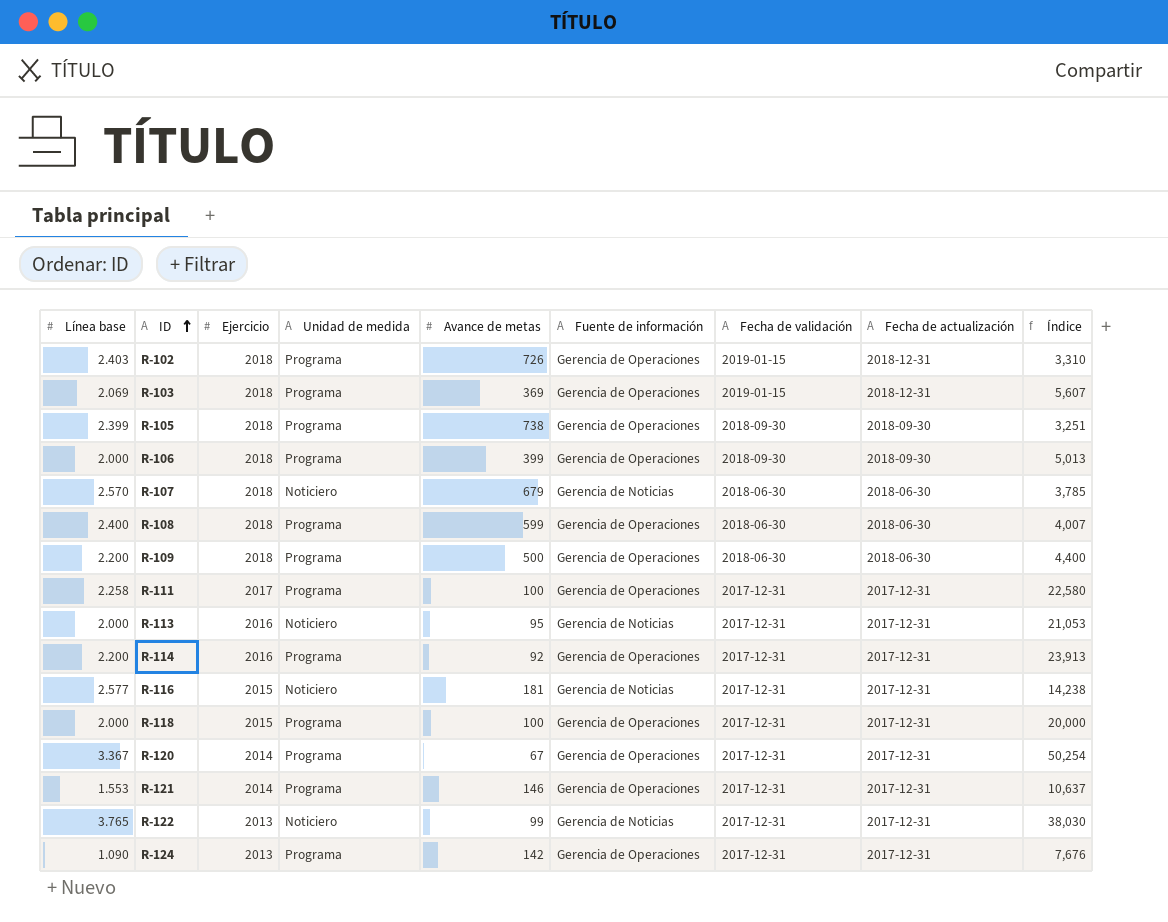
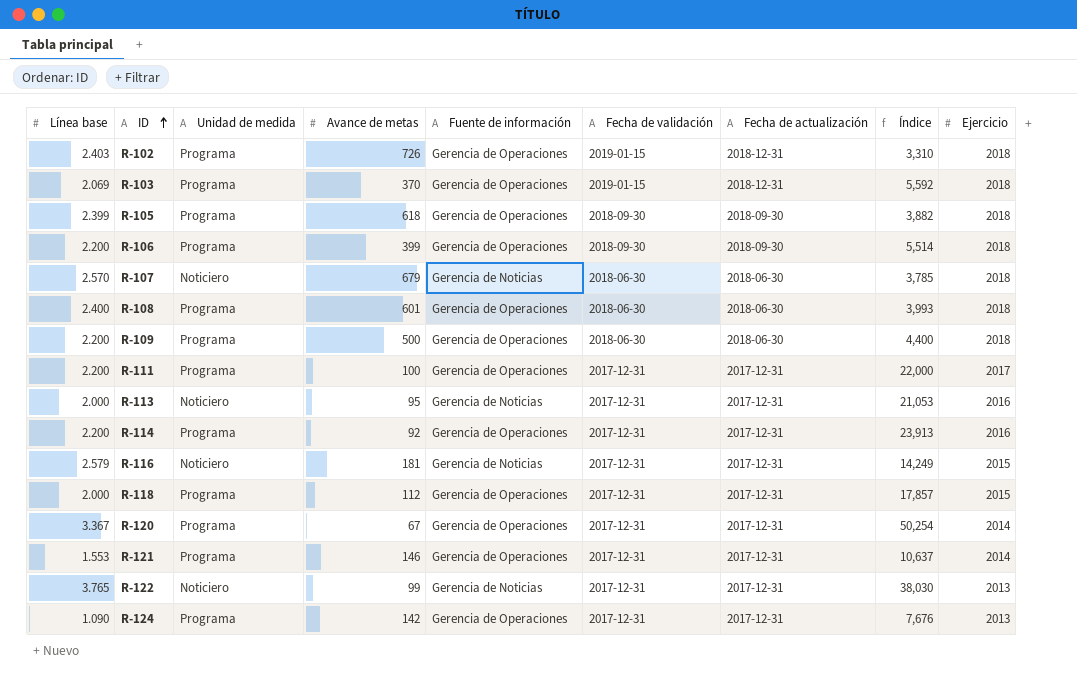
column Ejercicio | position: 3 -> 9
R-103 | Avance de metas: 369 -> 370
R-103 | Índice: 5,607 -> 5,592
R-105 | Avance de metas: 738 -> 618
R-105 | Índice: 3,251 -> 3,882
R-106 | Línea base: 2.000 -> 2.200
R-106 | Índice: 5,013 -> 5,514
R-108 | Avance de metas: 599 -> 601
R-108 | Índice: 4,007 -> 3,993
R-111 | Línea base: 2.258 -> 2.200
R-111 | Índice: 22,580 -> 22,000
R-116 | Línea base: 2.577 -> 2.579
R-116 | Índice: 14,238 -> 14,249
R-118 | Avance de metas: 100 -> 112
R-118 | Índice: 20,000 -> 17,857

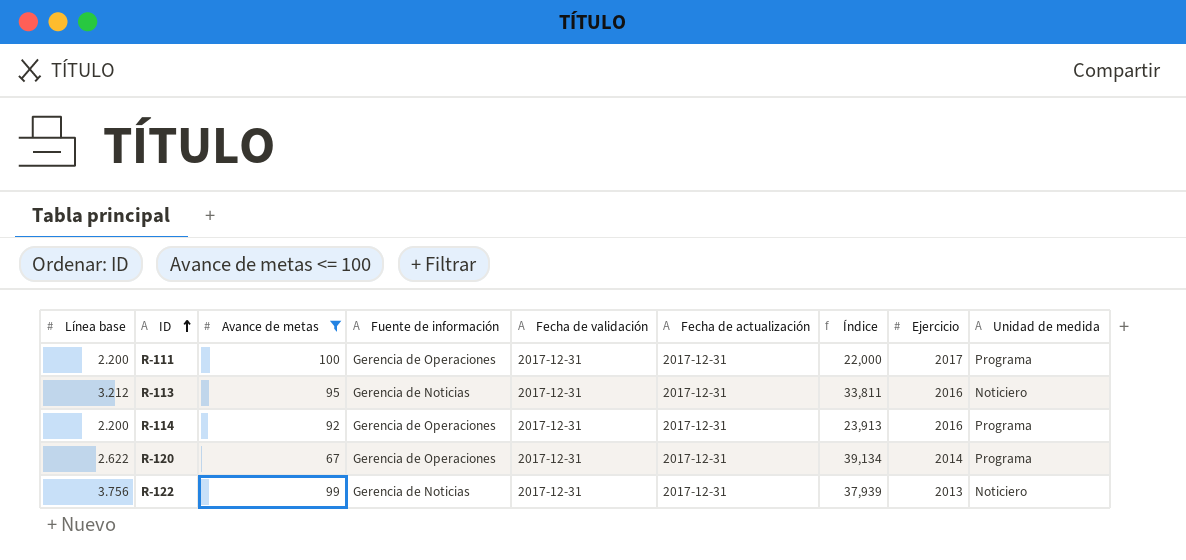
filter: none -> Avance de metas <= 100
column Unidad de medida | position: 3 -> 9
R-113 | Línea base: 2.000 -> 3.212
R-113 | Índice: 21,053 -> 33,811
R-120 | Línea base: 3.367 -> 2.622
R-120 | Índice: 50,254 -> 39,134
R-122 | Línea base: 3.765 -> 3.756
R-122 | Índice: 38,030 -> 37,939

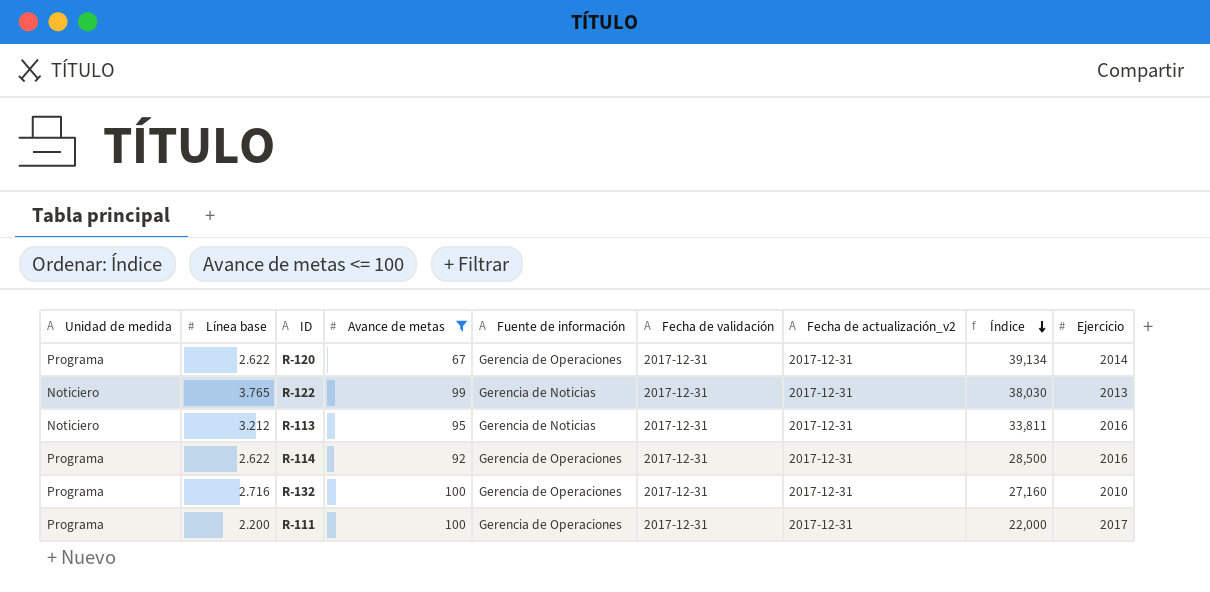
row order: ID ascending -> Índice descending
column Unidad de medida | position: 9 -> 1
column name: Fecha de actualización -> Fecha de actualización_v2
R-122 | Línea base: 3.756 -> 3.765
R-122 | Índice: 37,939 -> 38,030
R-114 | Línea base: 2.200 -> 2.622
R-114 | Índice: 23,913 -> 28,500
row R-132: none -> Programa | 2.716 | 100 | Gerencia de Operaciones | 2017-12-31 | 2017-12-31 | 27,160 | 2010

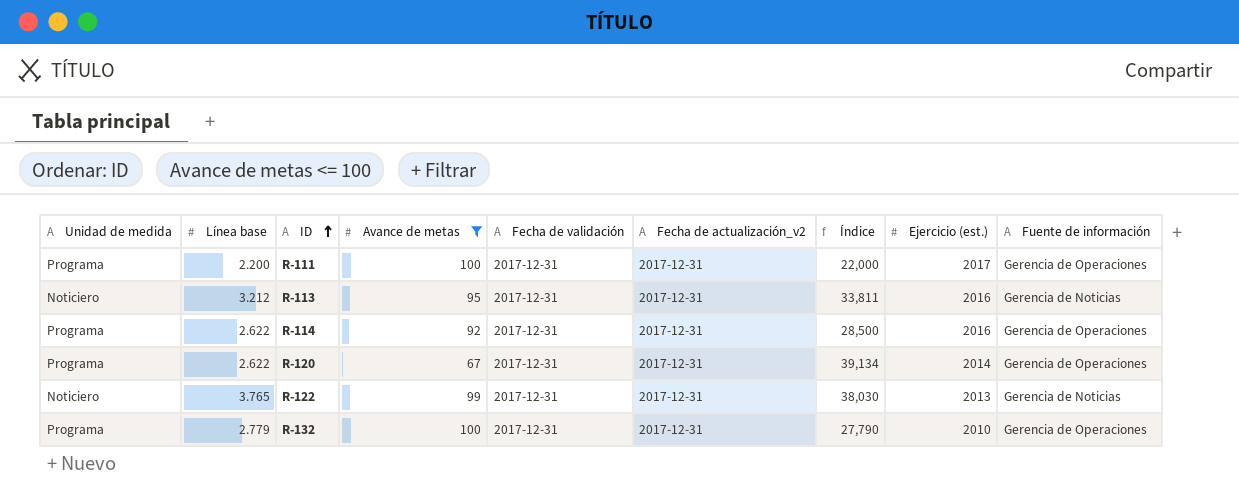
row order: Índice descending -> ID ascending
column name: Ejercicio -> Ejercicio (est.)
column Fuente de información | position: 5 -> 9
R-132 | Línea base: 2.716 -> 2.779
R-132 | Índice: 27,160 -> 27,790

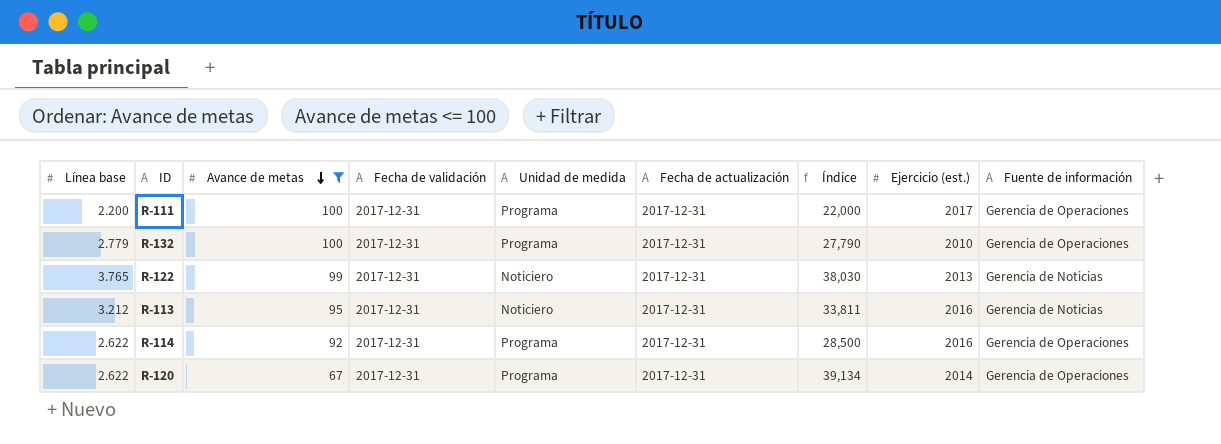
row order: ID ascending -> Avance de metas descending
column Unidad de medida | position: 1 -> 5
column name: Fecha de actualización_v2 -> Fecha de actualización

